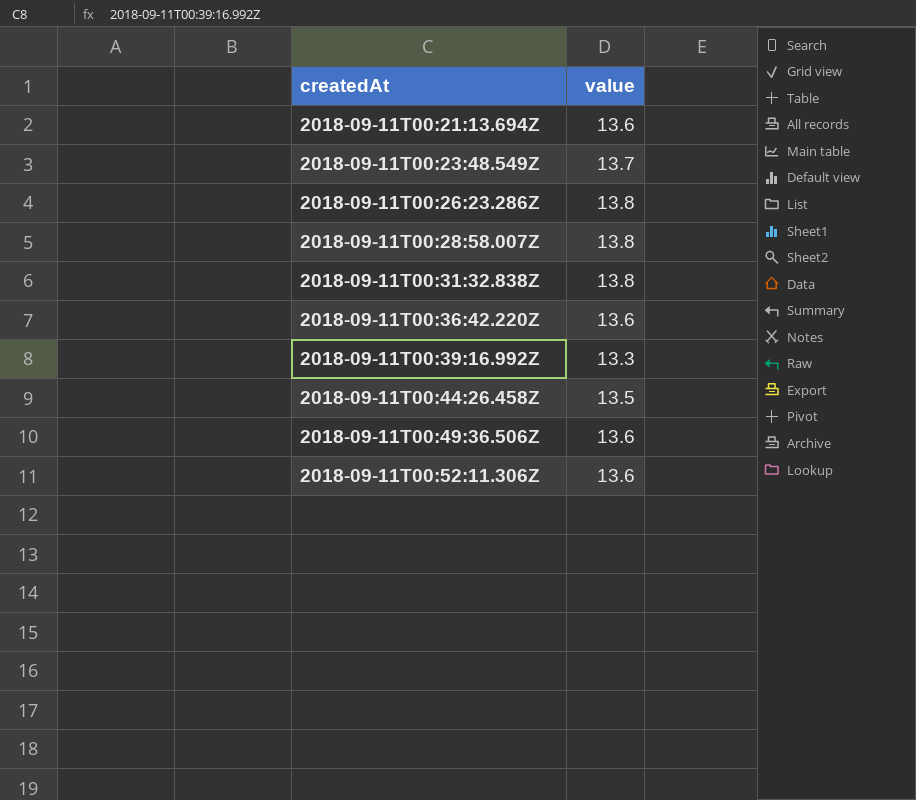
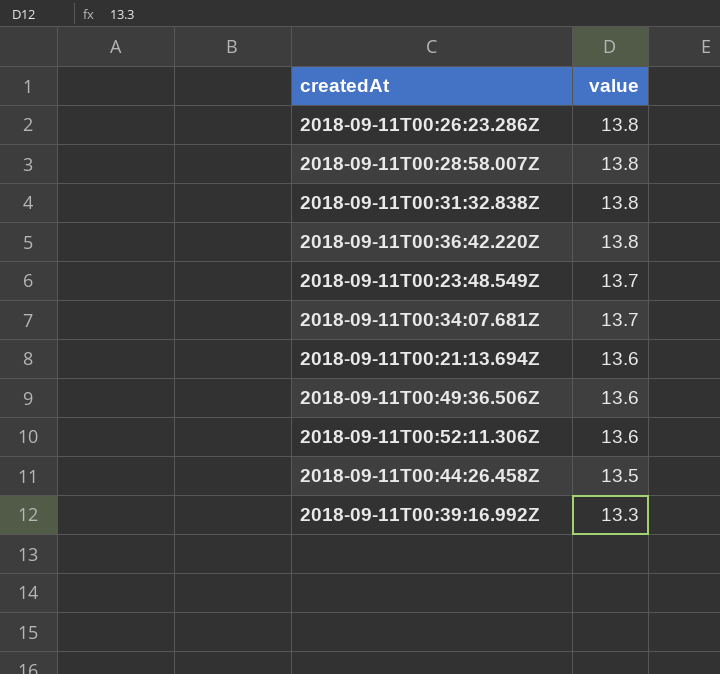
row order: createdAt ascending -> value descending
2018-09-11T00:36:42.220Z | value: 13.6 -> 13.8
row 2018-09-11T00:34:07.681Z: none -> 13.7

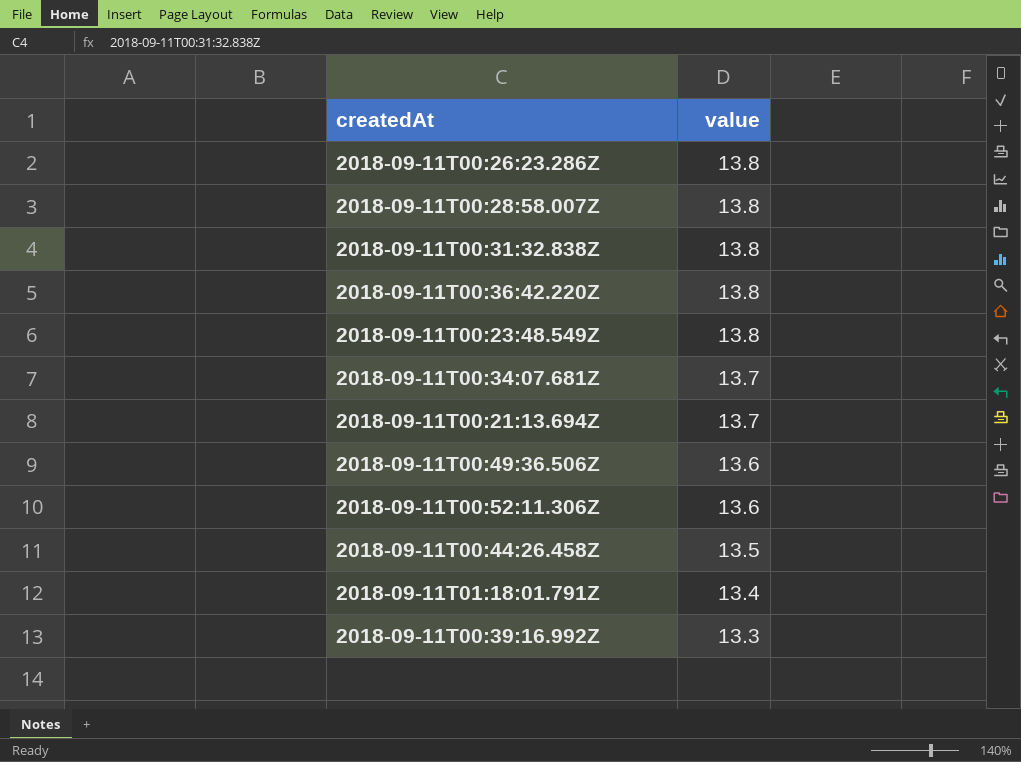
2018-09-11T00:23:48.549Z | value: 13.7 -> 13.8
2018-09-11T00:21:13.694Z | value: 13.6 -> 13.7
row 2018-09-11T01:18:01.791Z: none -> 13.4

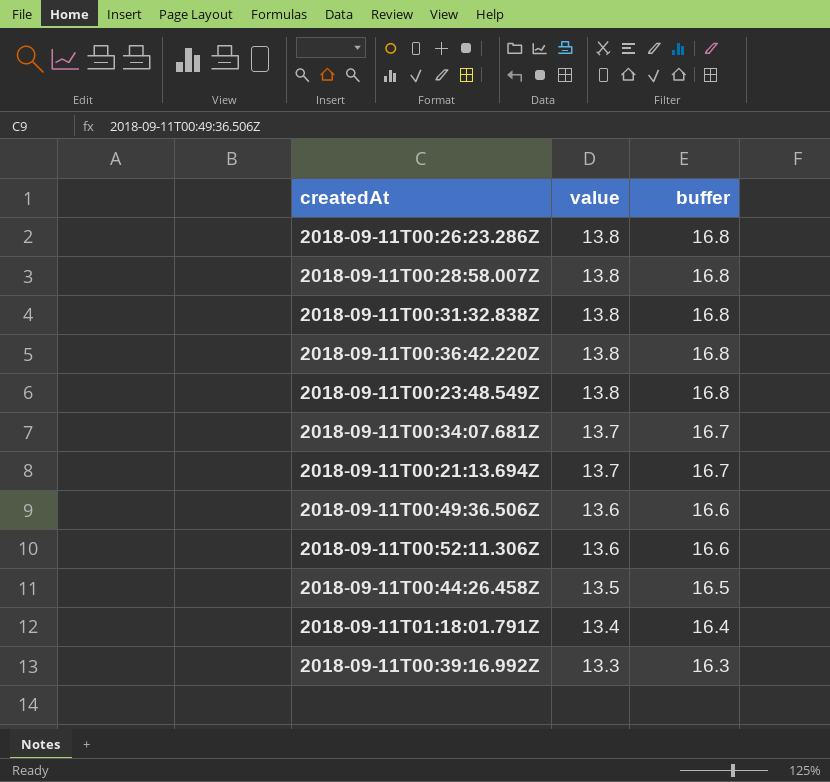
column buffer | formula: none -> [value] + 3

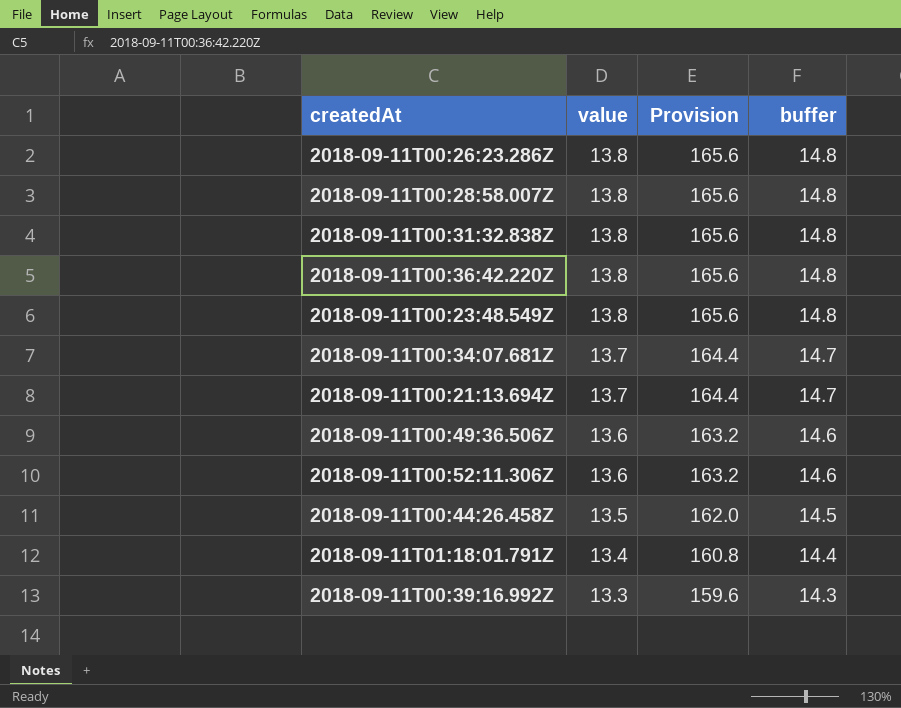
column Provision | formula: none -> [value] * 12
column buffer | formula: [value] + 3 -> [value] + 1

